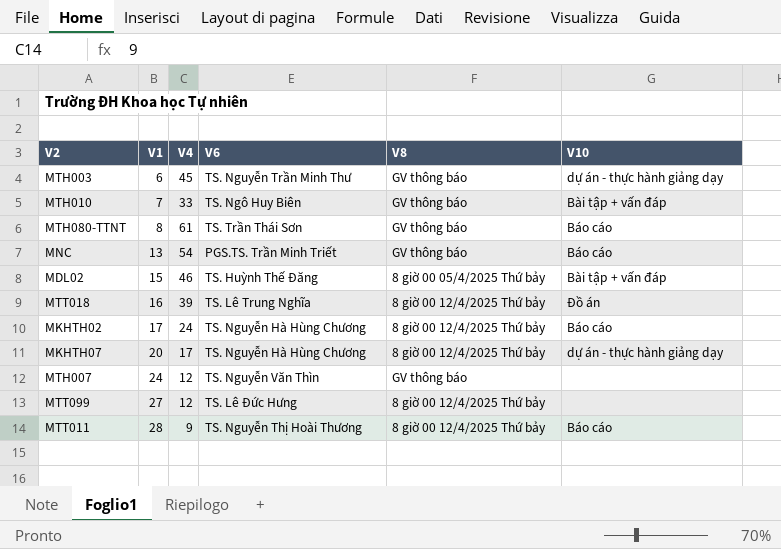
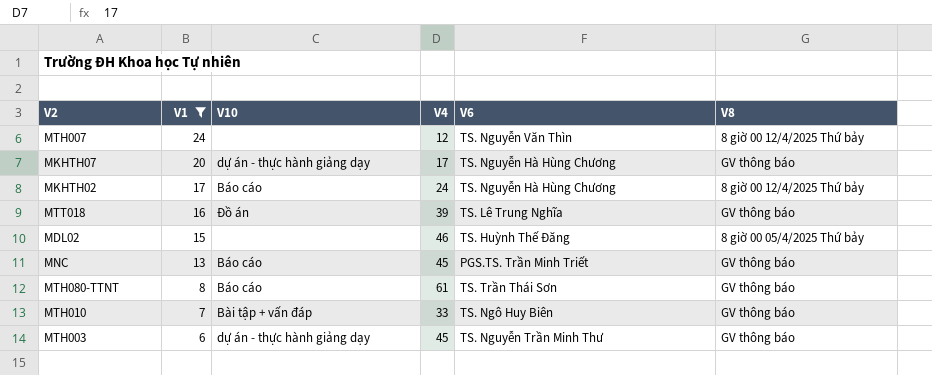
filter: none -> V1 <= 24
row order: V1 ascending -> V1 descending
column V10 | position: 6 -> 3
MTH007 | V8: GV thông báo -> 8 giờ 00 12/4/2025 Thứ bảy
MKHTH07 | V8: 8 giờ 00 12/4/2025 Thứ bảy -> GV thông báo
MTT018 | V8: 8 giờ 00 12/4/2025 Thứ bảy -> GV thông báo
MDL02 | V10: Bài tập + vấn đáp -> none
MNC | V4: 54 -> 45

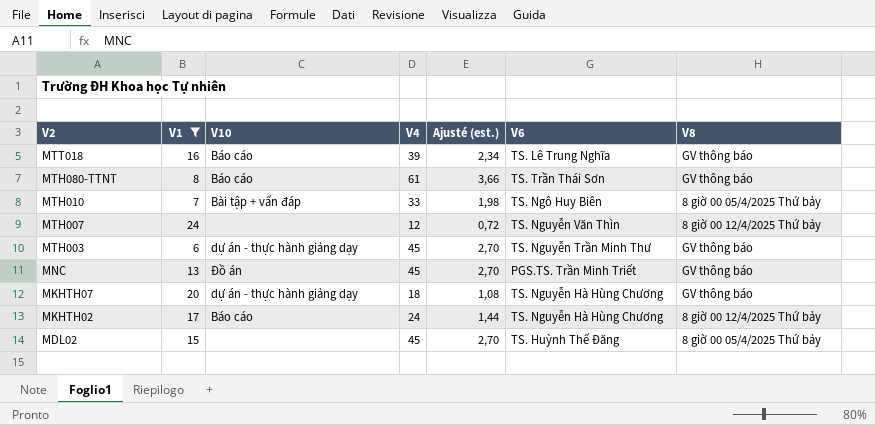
row order: V1 descending -> V2 descending
column Ajusté (est.) | formula: none -> [V4] * 0,06
MTT018 | V10: Đồ án -> Báo cáo
MTH010 | V8: GV thông báo -> 8 giờ 00 05/4/2025 Thứ bảy
MNC | V10: Báo cáo -> Đồ án
MKHTH07 | V4: 17 -> 18
MDL02 | V4: 46 -> 45

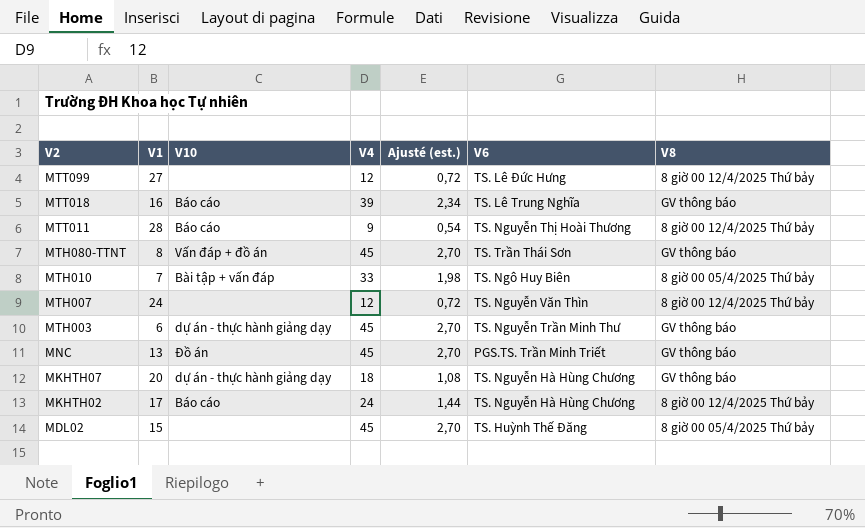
filter: V1 <= 24 -> none
MTH080-TTNT | V10: Báo cáo -> Vấn đáp + đồ án
MTH080-TTNT | V4: 61 -> 45
MTH080-TTNT | Ajusté (est.): 3,66 -> 2,70

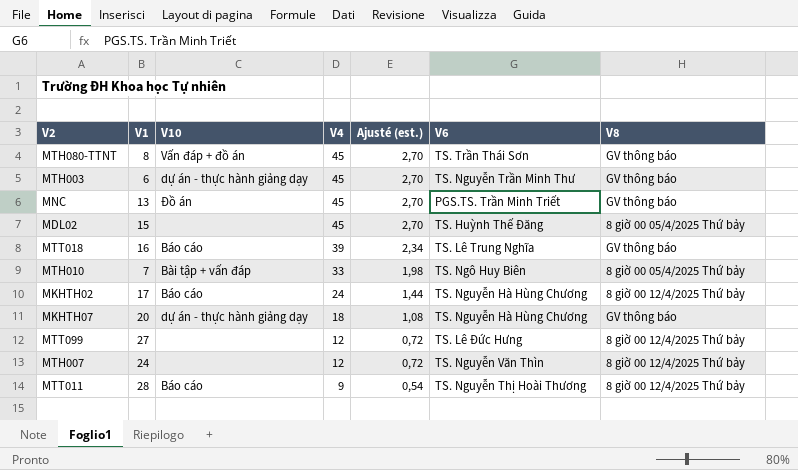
row order: V2 descending -> V4 descending

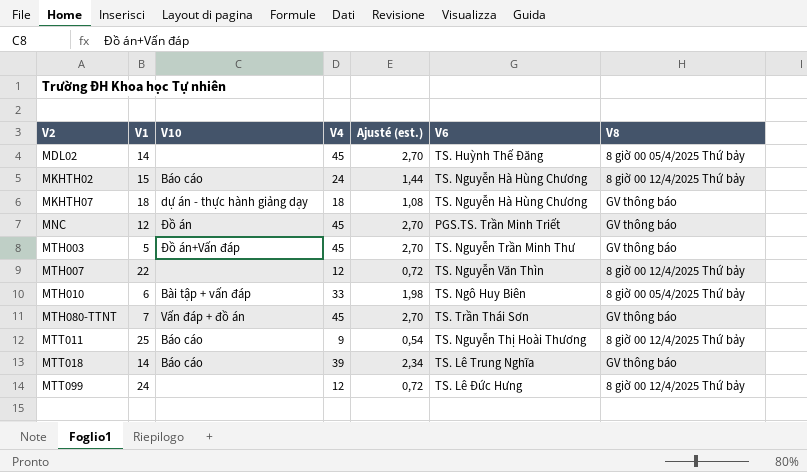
row order: V4 descending -> V2 ascending
MDL02 | V1: 15 -> 14
MKHTH02 | V1: 17 -> 15
MKHTH07 | V1: 20 -> 18
MNC | V1: 13 -> 12
MTH003 | V1: 6 -> 5
MTH003 | V10: dự án - thực hành giảng dạy -> Đồ án+Vấn đáp
MTH007 | V1: 24 -> 22
MTH010 | V1: 7 -> 6
MTH080-TTNT | V1: 8 -> 7
MTT011 | V1: 28 -> 25
MTT018 | V1: 16 -> 14
MTT099 | V1: 27 -> 24

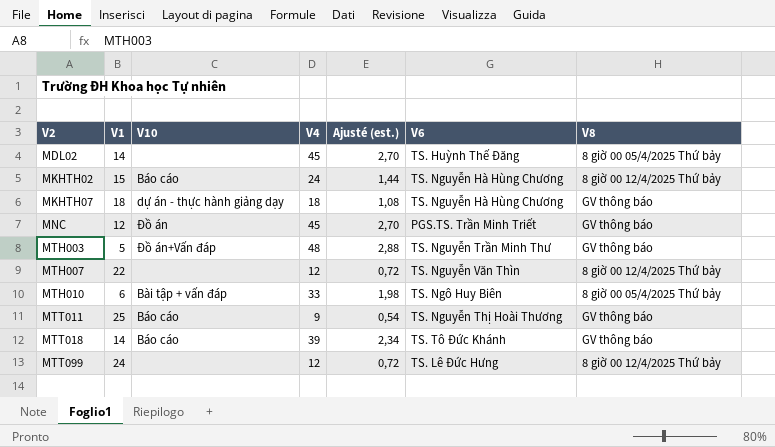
row MTH080-TTNT: 7 | Vấn đáp + đồ án | 45 | 2,70 | TS. Trần Thái Sơn | GV thông báo -> none
MTH003 | V4: 45 -> 48
MTH003 | Ajusté (est.): 2,70 -> 2,88
MTT011 | V8: 8 giờ 00 12/4/2025 Thứ bảy -> GV thông báo
MTT018 | V6: TS. Lê Trung Nghĩa -> TS. Tô Đức Khánh

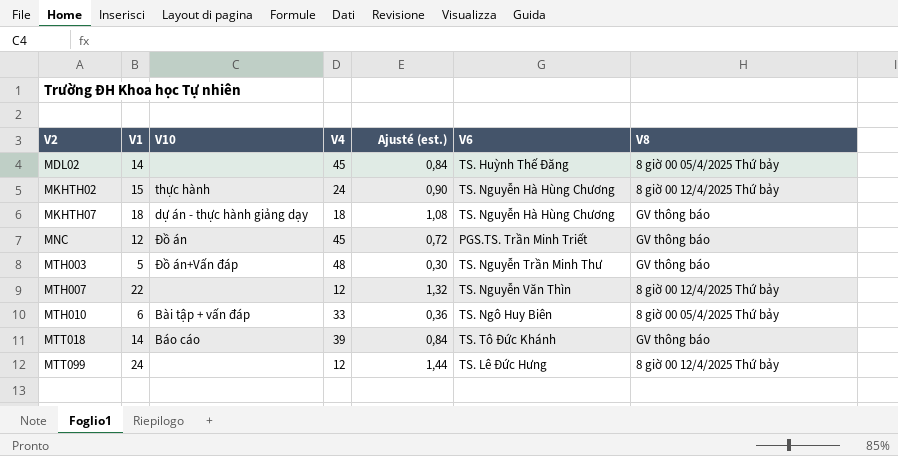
column Ajusté (est.) | formula: [V4] * 0,06 -> [V1] * 0,06
row MTT011: 25 | Báo cáo | 9 | 0,54 | TS. Nguyễn Thị Hoài Thương | GV thông báo -> none
MKHTH02 | V10: Báo cáo -> thực hành

